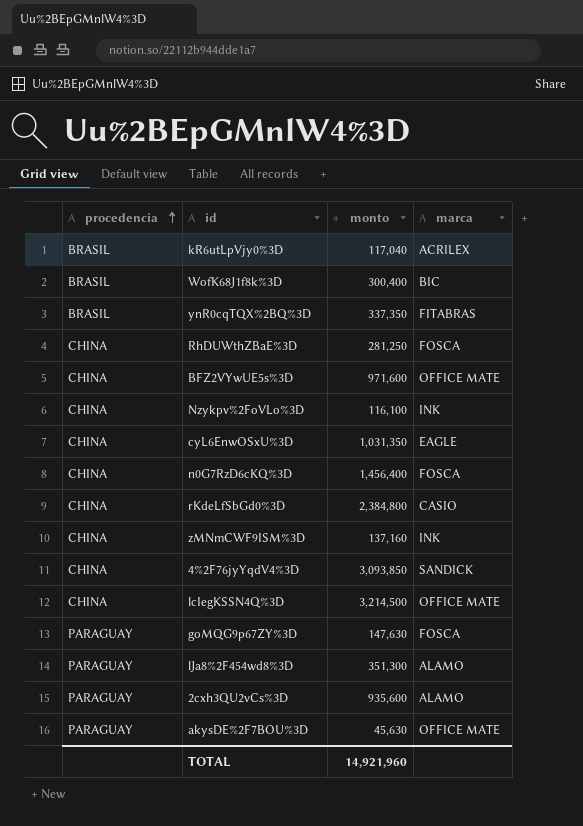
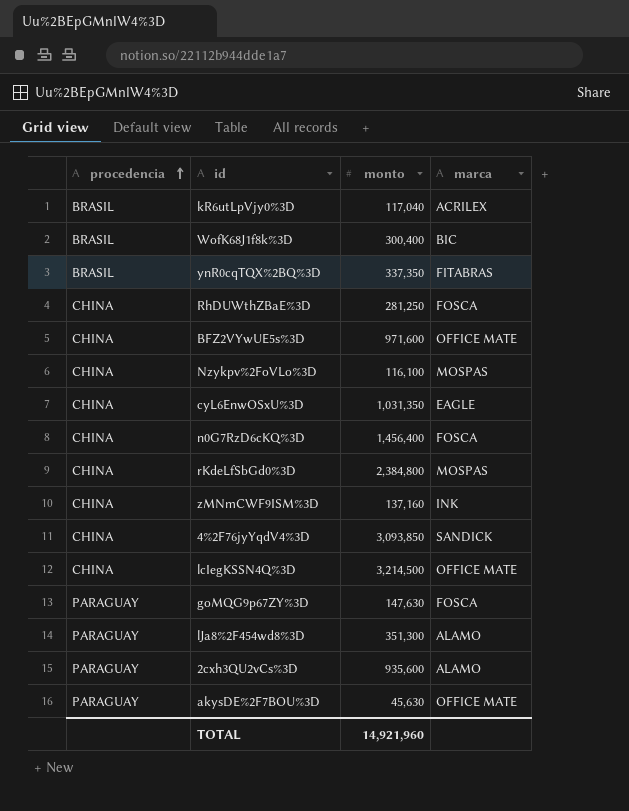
Nzykpv%2FoVLo%3D | marca: INK -> MOSPAS
rKdeLfSbGd0%3D | marca: CASIO -> MOSPAS

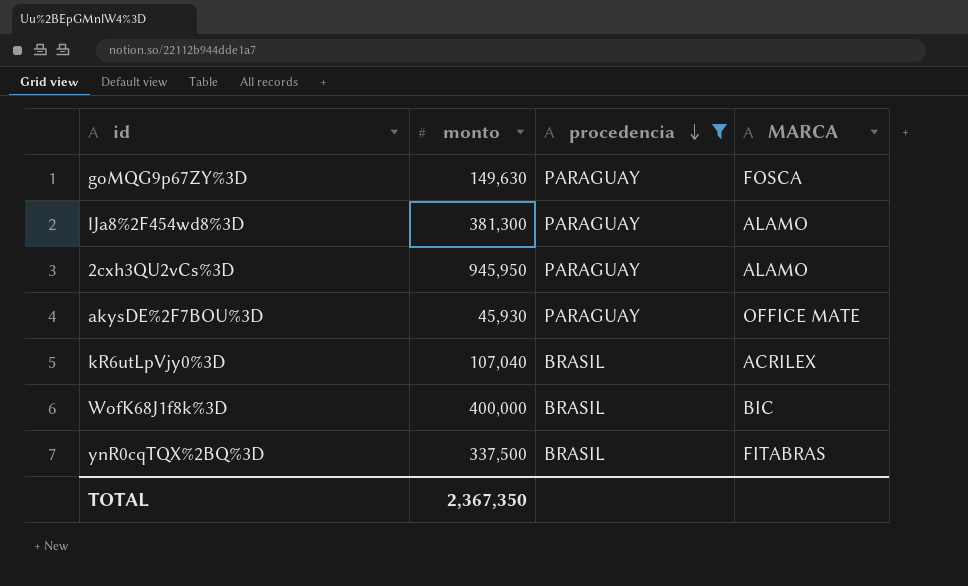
filter: none -> procedencia != CHINA
row order: procedencia ascending -> procedencia descending
column procedencia | position: 1 -> 3
column name: marca -> MARCA
goMQG9p67ZY%3D | monto: 147,630 -> 149,630
lJa8%2F454wd8%3D | monto: 351,300 -> 381,300
2cxh3QU2vCs%3D | monto: 935,600 -> 945,950
akysDE%2F7BOU%3D | monto: 45,630 -> 45,930
kR6utLpVjy0%3D | monto: 117,040 -> 107,040
WofK68J1f8k%3D | monto: 300,400 -> 400,000
ynR0cqTQX%2BQ%3D | monto: 337,350 -> 337,500
TOTAL | monto: 14,921,960 -> 2,367,350

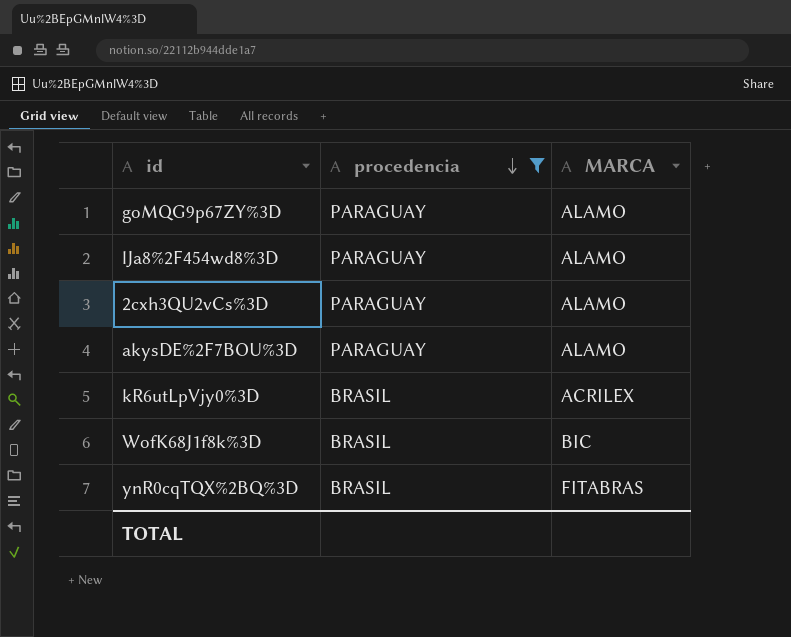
column monto | position: 2 -> none
goMQG9p67ZY%3D | MARCA: FOSCA -> ALAMO
akysDE%2F7BOU%3D | MARCA: OFFICE MATE -> ALAMO

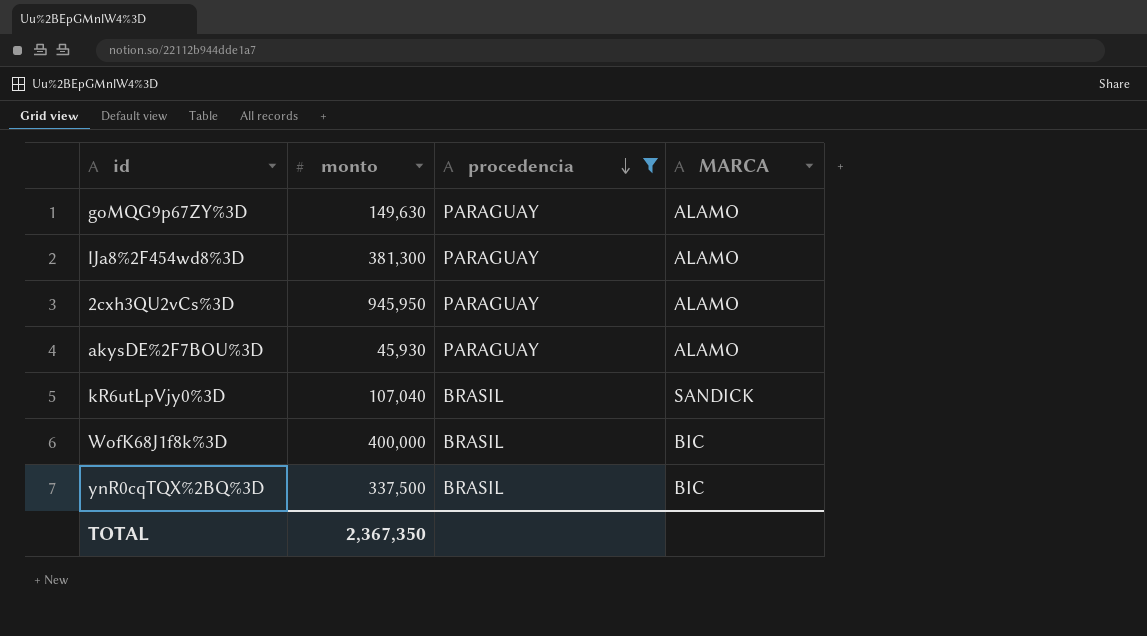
column monto | position: none -> 2
kR6utLpVjy0%3D | MARCA: ACRILEX -> SANDICK
ynR0cqTQX%2BQ%3D | MARCA: FITABRAS -> BIC

